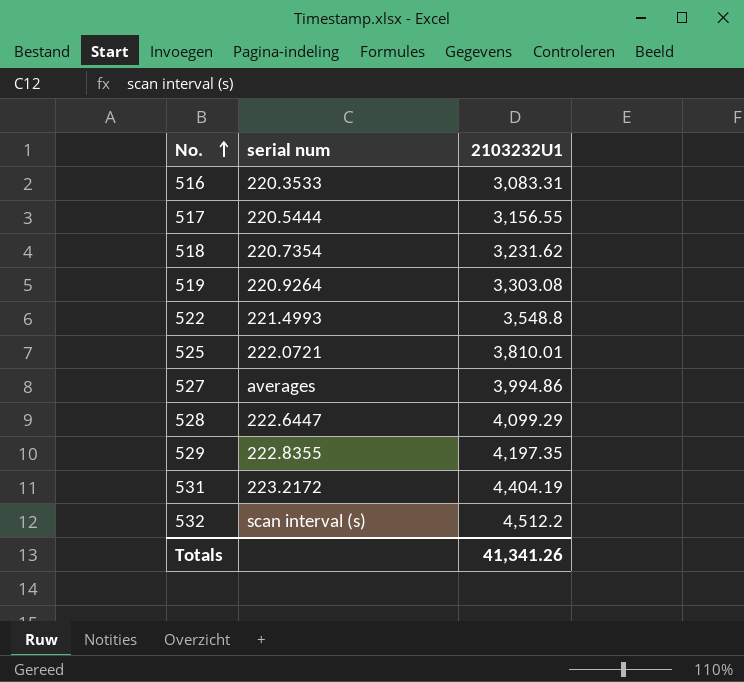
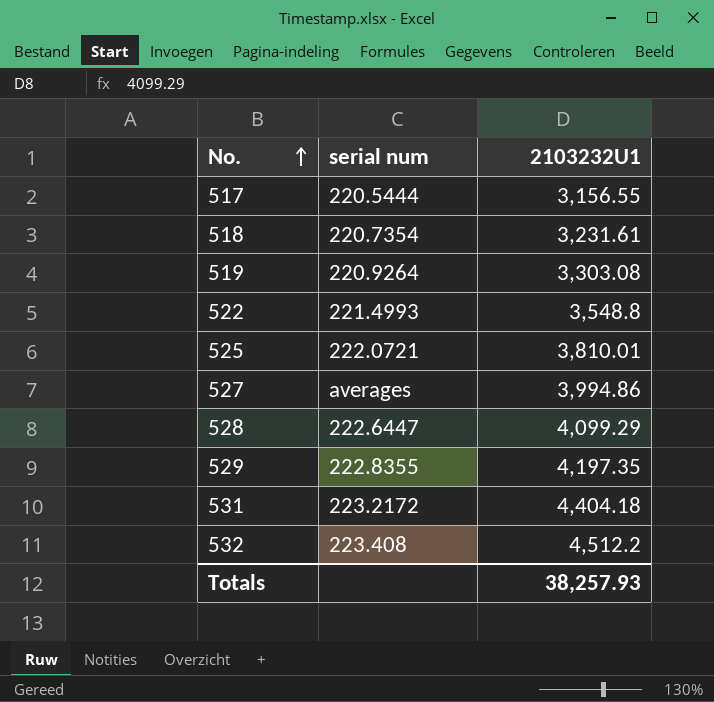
row 516: 220.3533 | 3,083.31 -> none
518 | 2103232U1: 3,231.62 -> 3,231.61
531 | 2103232U1: 4,404.19 -> 4,404.18
532 | serial num: scan interval (s) -> 223.408
Totals | 2103232U1: 41,341.26 -> 38,257.93

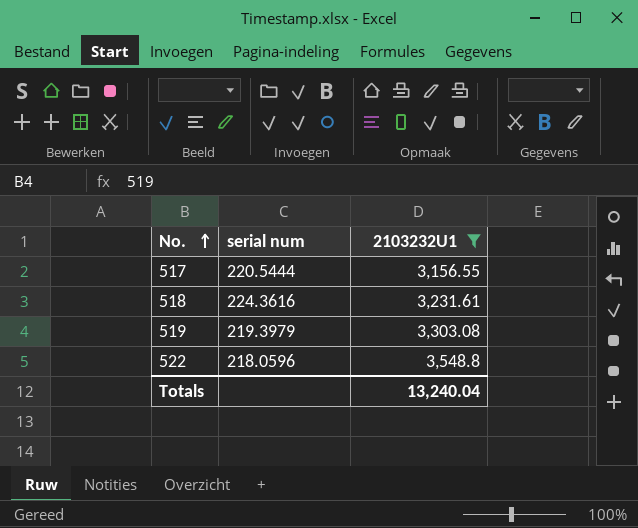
filter: none -> 2103232U1 <= 3,548.8
518 | serial num: 220.7354 -> 224.3616
519 | serial num: 220.9264 -> 219.3979
522 | serial num: 221.4993 -> 218.0596
Totals | 2103232U1: 38,257.93 -> 13,240.04

